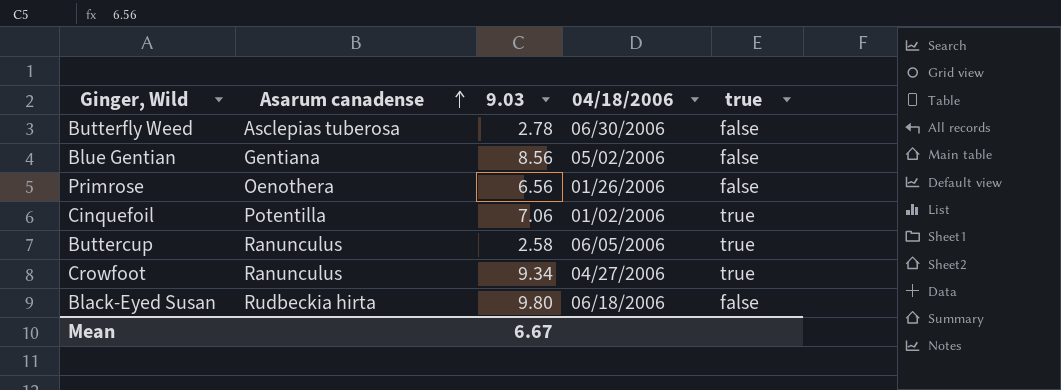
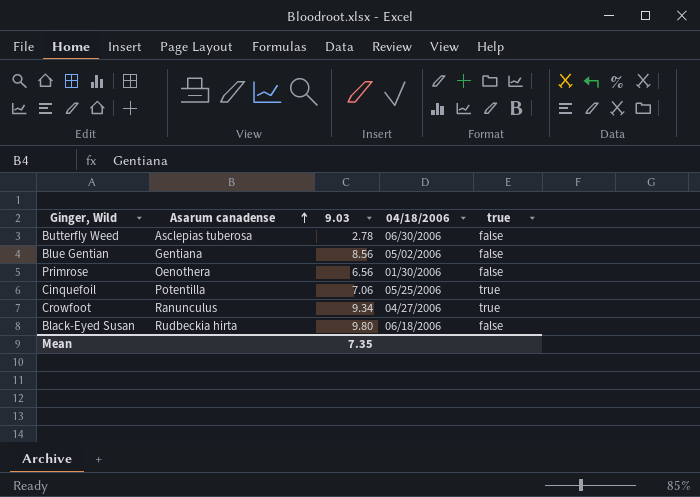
row Buttercup: Ranunculus | 2.58 | 06/05/2006 | true -> none
Primrose | 04/18/2006: 01/26/2006 -> 01/30/2006
Cinquefoil | 04/18/2006: 01/02/2006 -> 05/25/2006
Mean | 9.03: 6.67 -> 7.35

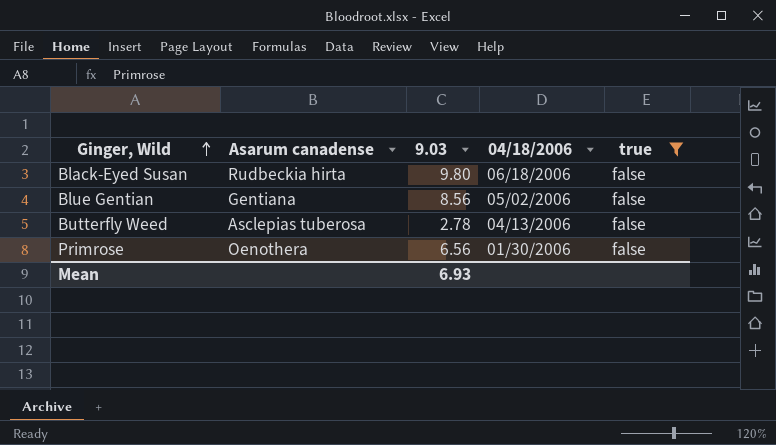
filter: none -> true = false
row order: Asarum canadense ascending -> Ginger, Wild ascending
Butterfly Weed | 04/18/2006: 06/30/2006 -> 04/13/2006
Mean | 9.03: 7.35 -> 6.93

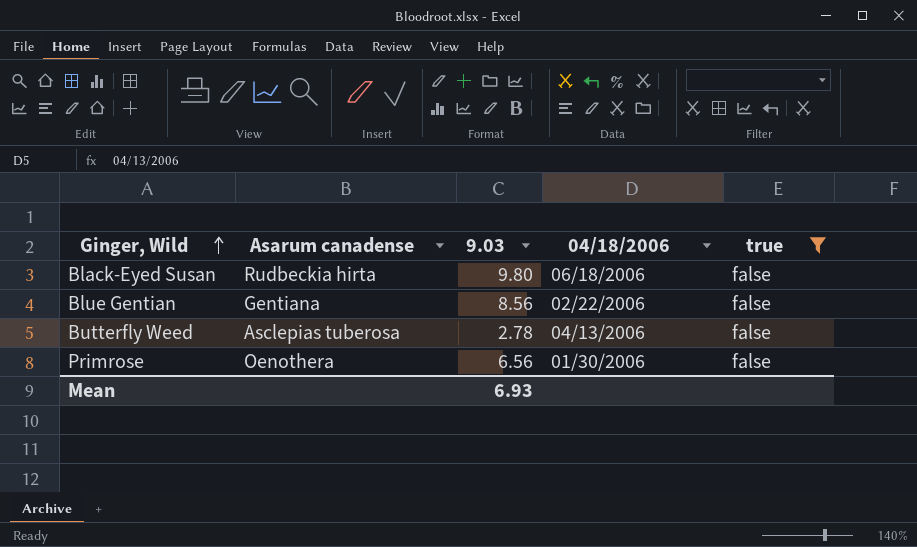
Blue Gentian | 04/18/2006: 05/02/2006 -> 02/22/2006

